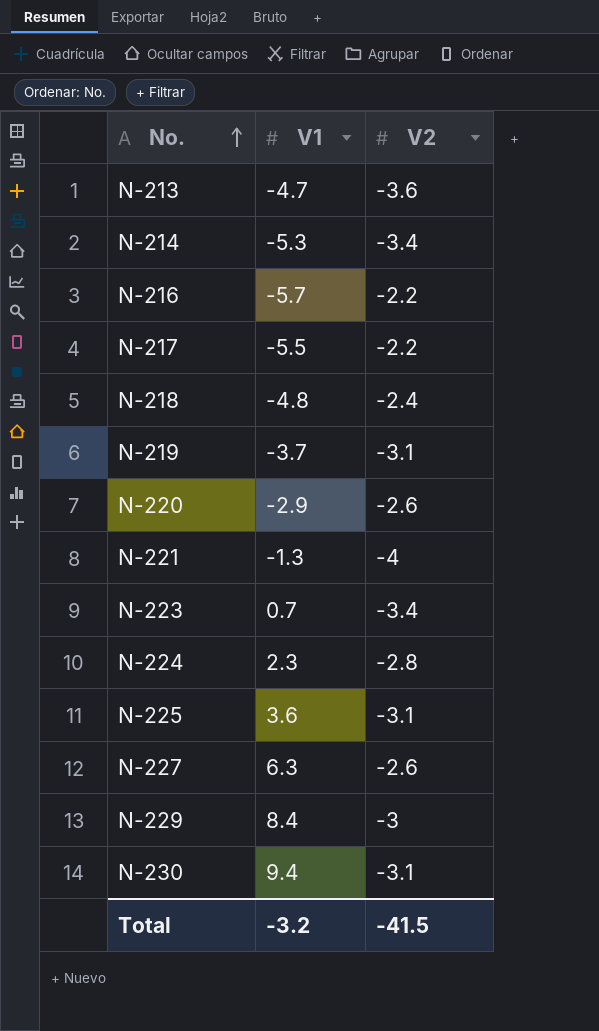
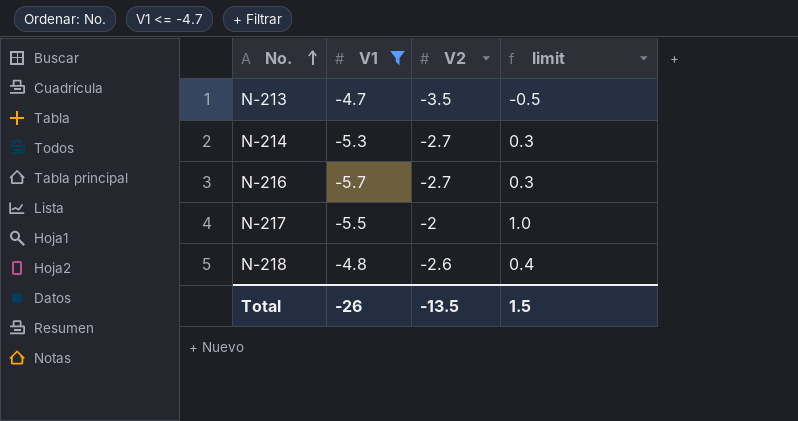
filter: none -> V1 <= -4.7
column limit | formula: none -> [V2] + 3
N-213 | V2: -3.6 -> -3.5
N-214 | V2: -3.4 -> -2.7
N-216 | V2: -2.2 -> -2.7
N-217 | V2: -2.2 -> -2
N-218 | V2: -2.4 -> -2.6
Total | V1: -3.2 -> -26
Total | V2: -41.5 -> -13.5

